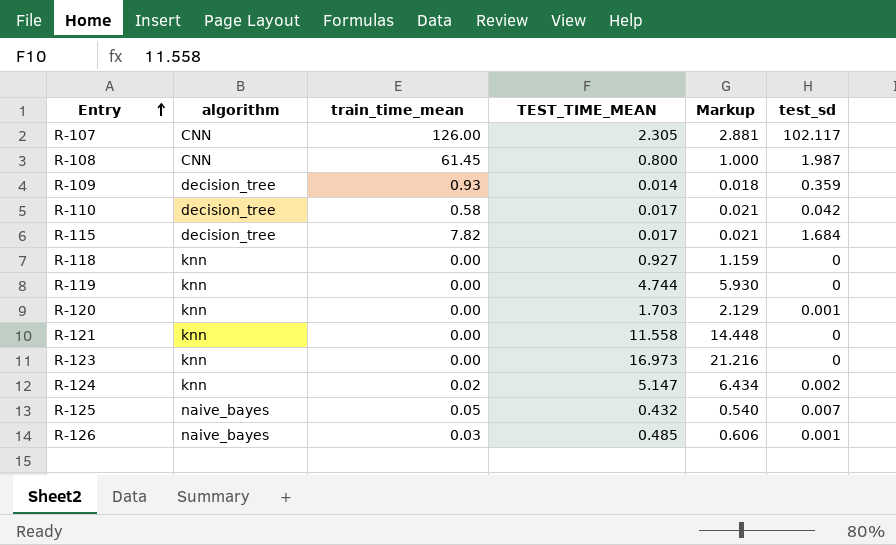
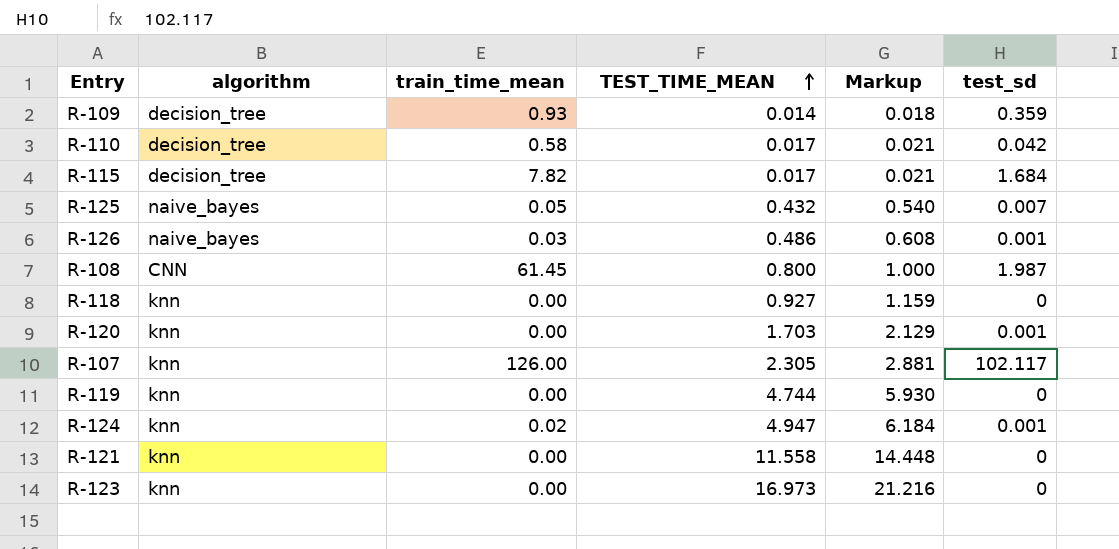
row order: Entry ascending -> TEST_TIME_MEAN ascending
R-126 | TEST_TIME_MEAN: 0.485 -> 0.486
R-126 | Markup: 0.606 -> 0.608
R-107 | algorithm: CNN -> knn
R-124 | TEST_TIME_MEAN: 5.147 -> 4.947
R-124 | Markup: 6.434 -> 6.184
R-124 | test_sd: 0.002 -> 0.001

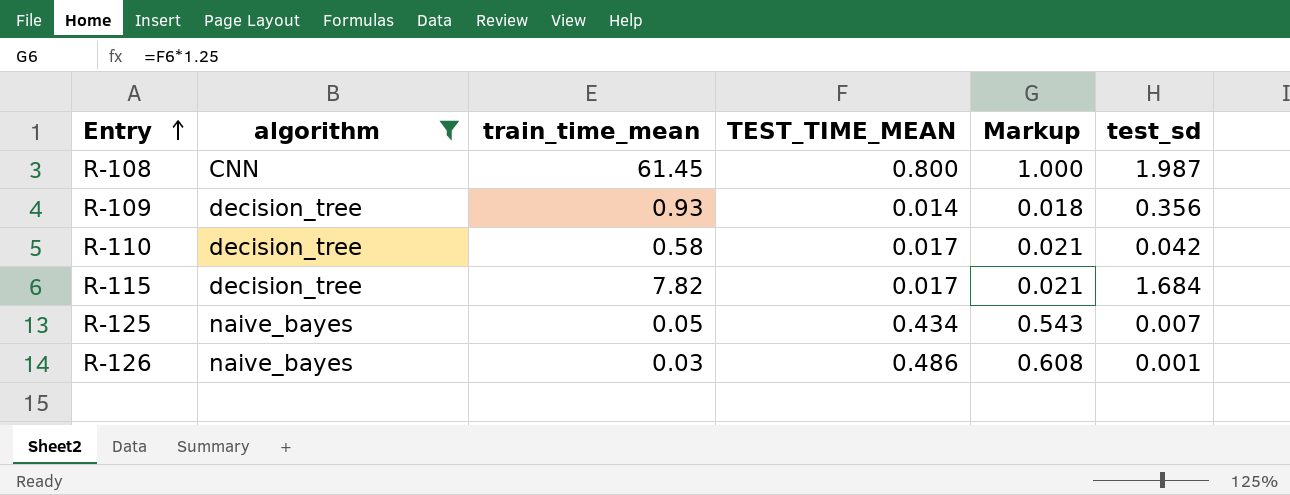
filter: none -> algorithm != knn
row order: TEST_TIME_MEAN ascending -> Entry ascending
R-109 | test_sd: 0.359 -> 0.356
R-125 | TEST_TIME_MEAN: 0.432 -> 0.434
R-125 | Markup: 0.540 -> 0.543

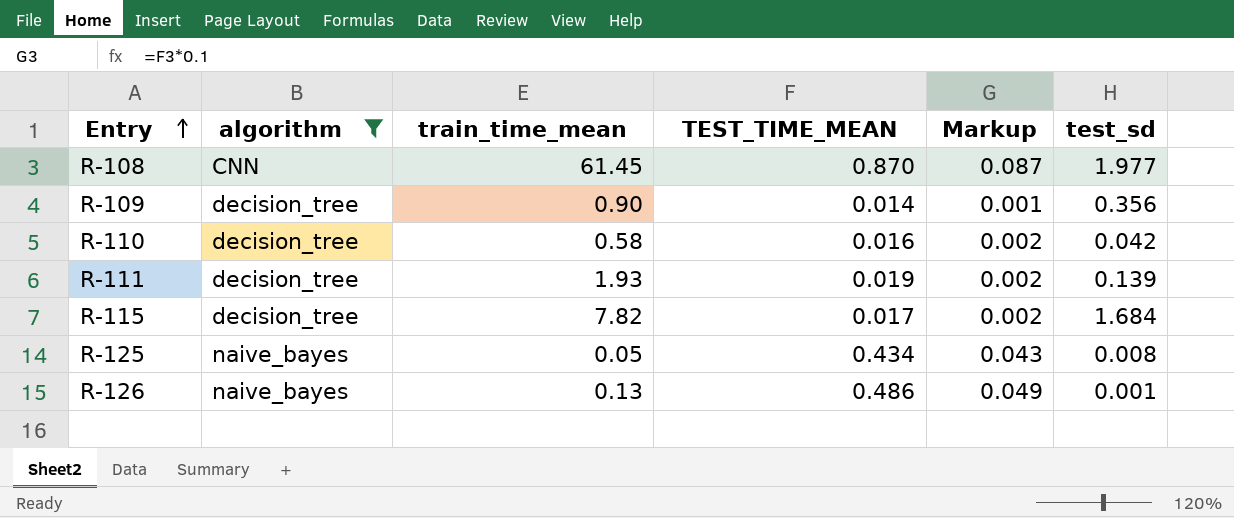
column Markup | formula: [TEST_TIME_MEAN] * 1.25 -> [TEST_TIME_MEAN] * 0.1
R-108 | TEST_TIME_MEAN: 0.800 -> 0.870
R-108 | test_sd: 1.987 -> 1.977
R-109 | train_time_mean: 0.93 -> 0.90
R-110 | TEST_TIME_MEAN: 0.017 -> 0.016
row R-111: none -> decision_tree | 1.93 | 0.019 | 0.002 | 0.139
R-125 | test_sd: 0.007 -> 0.008
R-126 | train_time_mean: 0.03 -> 0.13

